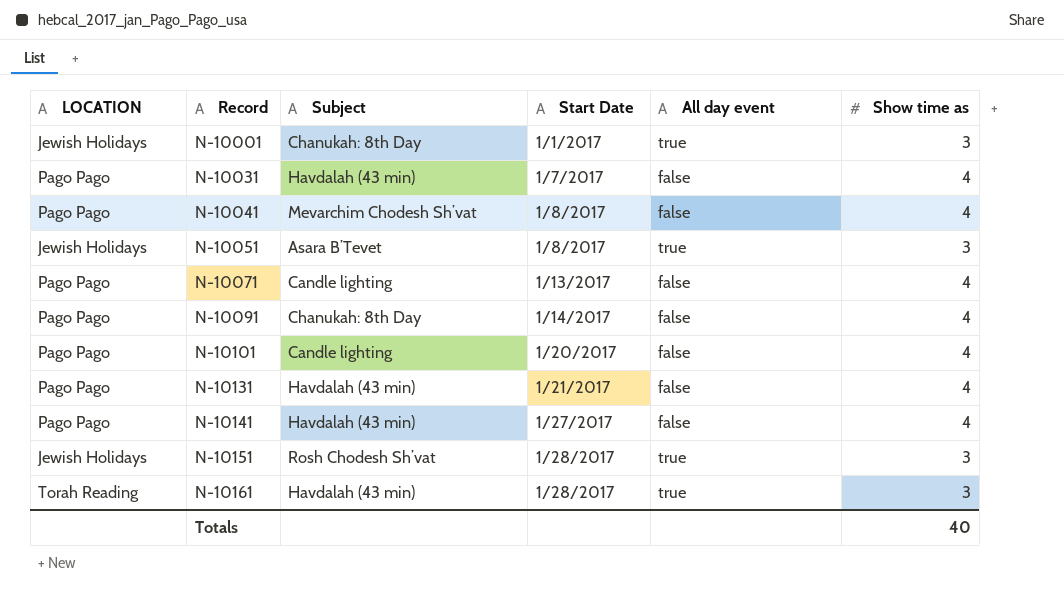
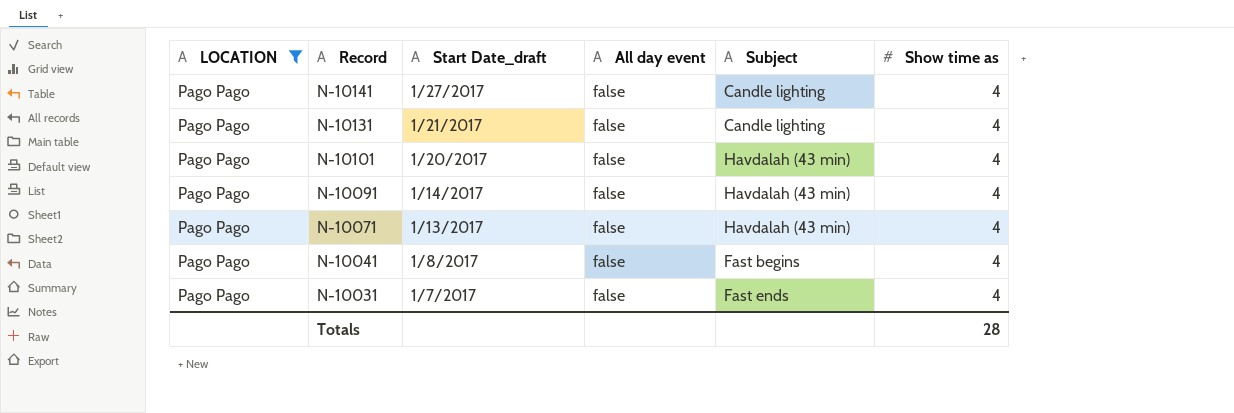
filter: none -> LOCATION = Pago Pago
row order: Record ascending -> Record descending
column name: Start Date -> Start Date_draft
column Subject | position: 3 -> 5
N-10141 | Subject: Havdalah (43 min) -> Candle lighting
N-10131 | Subject: Havdalah (43 min) -> Candle lighting
N-10101 | Subject: Candle lighting -> Havdalah (43 min)
N-10091 | Subject: Chanukah: 8th Day -> Havdalah (43 min)
N-10071 | Subject: Candle lighting -> Havdalah (43 min)
N-10041 | Subject: Mevarchim Chodesh Sh’vat -> Fast begins
N-10031 | Subject: Havdalah (43 min) -> Fast ends
Totals | Show time as: 40 -> 28

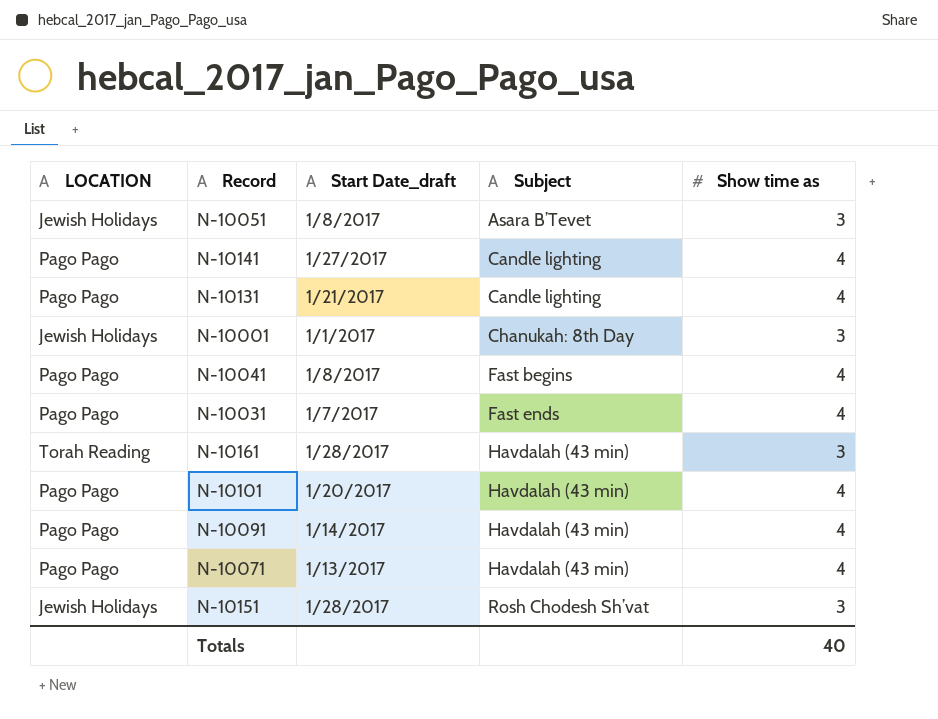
filter: LOCATION = Pago Pago -> none
row order: Record descending -> Subject ascending
column All day event | position: 4 -> none
Totals | Show time as: 28 -> 40

